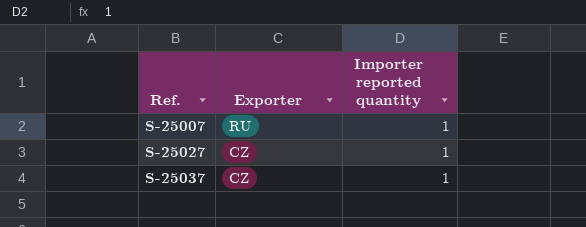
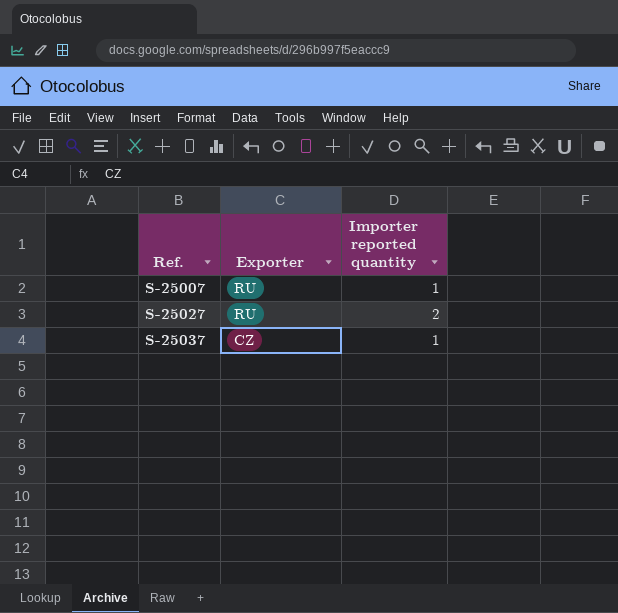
S-25027 | Exporter: CZ -> RU
S-25027 | Importer reported quantity: 1 -> 2

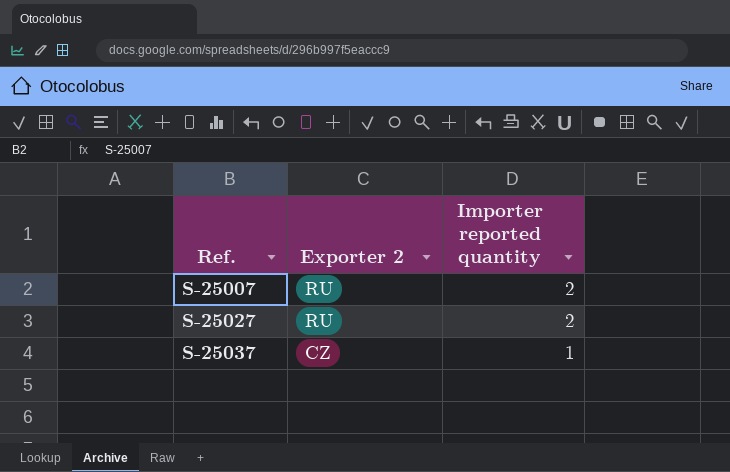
column name: Exporter -> Exporter 2
S-25007 | Importer reported quantity: 1 -> 2

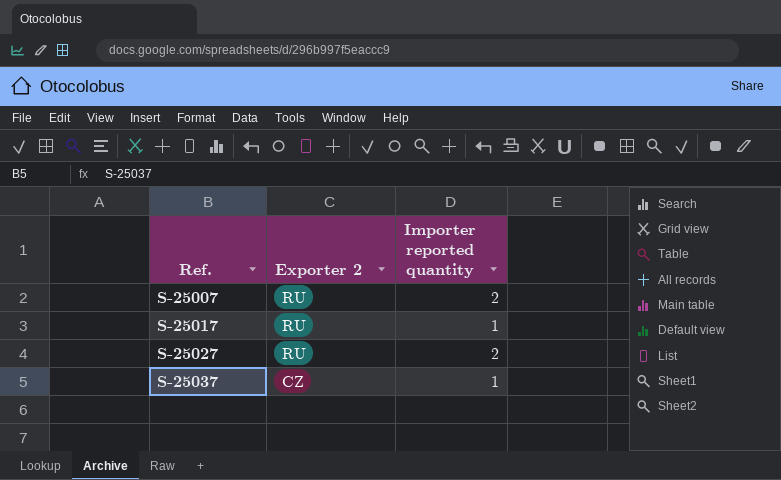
row S-25017: none -> RU | 1

